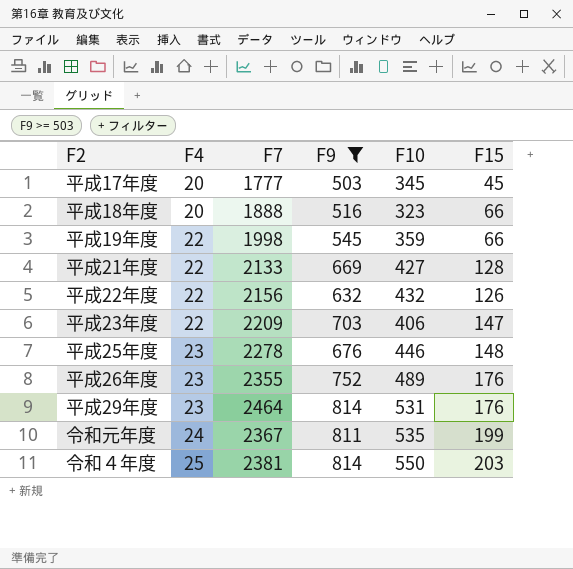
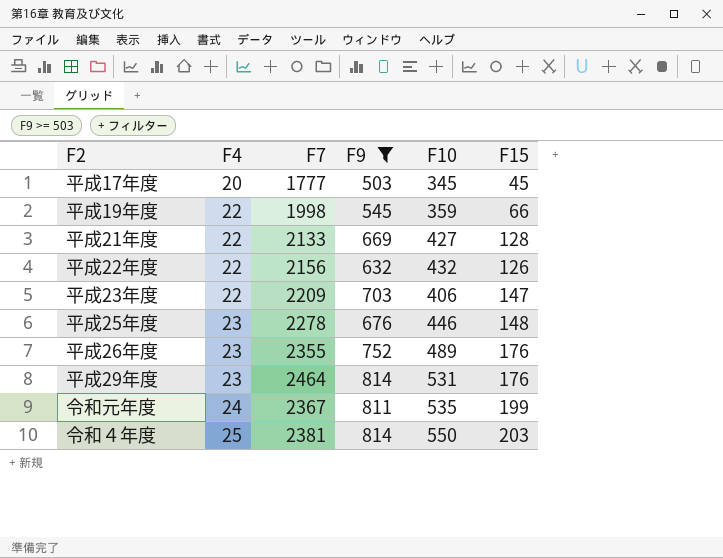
row 平成18年度: 20 | 1888 | 516 | 323 | 66 -> none

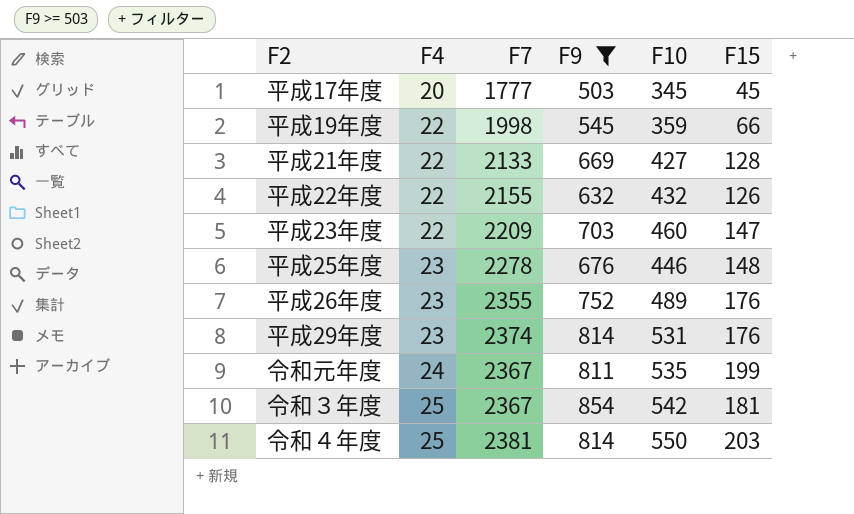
平成22年度 | F7: 2156 -> 2155
平成23年度 | F10: 406 -> 460
平成29年度 | F7: 2464 -> 2374
row 令和３年度: none -> 25 | 2367 | 854 | 542 | 181

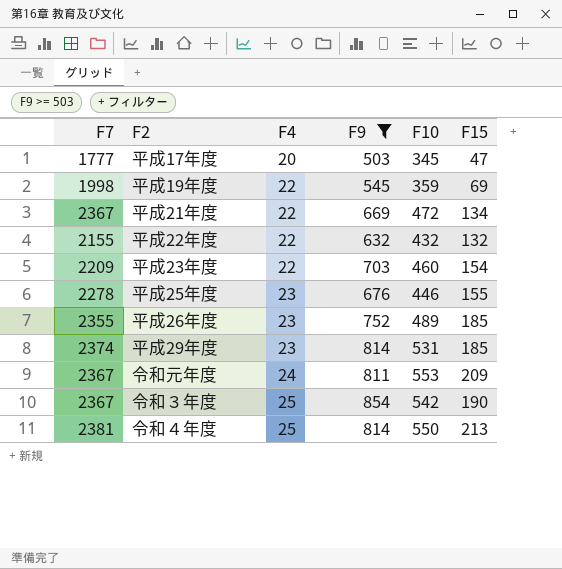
column F7 | position: 3 -> 1
平成17年度 | F15: 45 -> 47
平成19年度 | F15: 66 -> 69
平成21年度 | F7: 2133 -> 2367
平成21年度 | F10: 427 -> 472
平成21年度 | F15: 128 -> 134
平成22年度 | F15: 126 -> 132
平成23年度 | F15: 147 -> 154
平成25年度 | F15: 148 -> 155
平成26年度 | F15: 176 -> 185
平成29年度 | F15: 176 -> 185
令和元年度 | F10: 535 -> 553
令和元年度 | F15: 199 -> 209
令和３年度 | F15: 181 -> 190
令和４年度 | F15: 203 -> 213

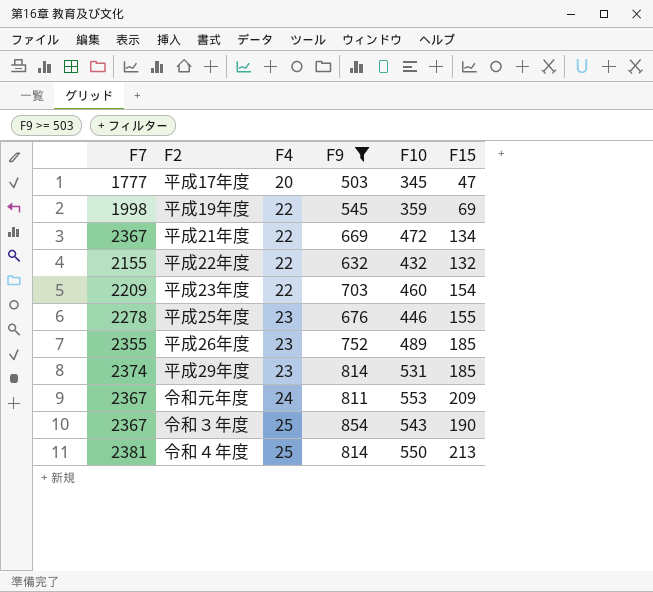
令和３年度 | F10: 542 -> 543

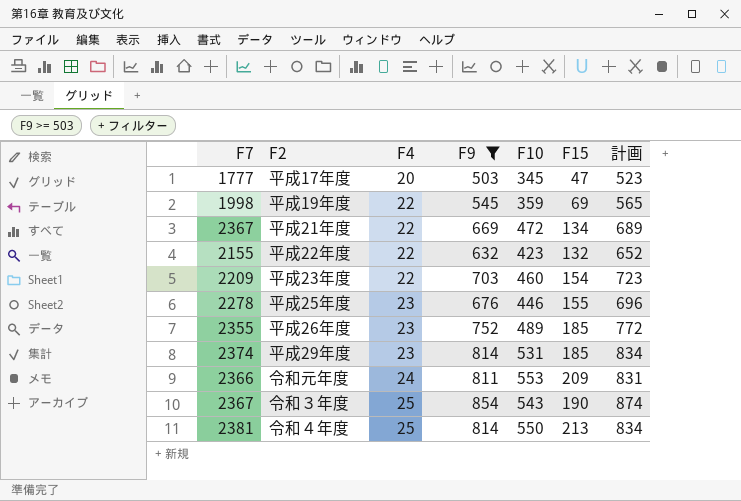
column 計画 | formula: none -> [F9] + 20
平成22年度 | F10: 432 -> 423
令和元年度 | F7: 2367 -> 2366

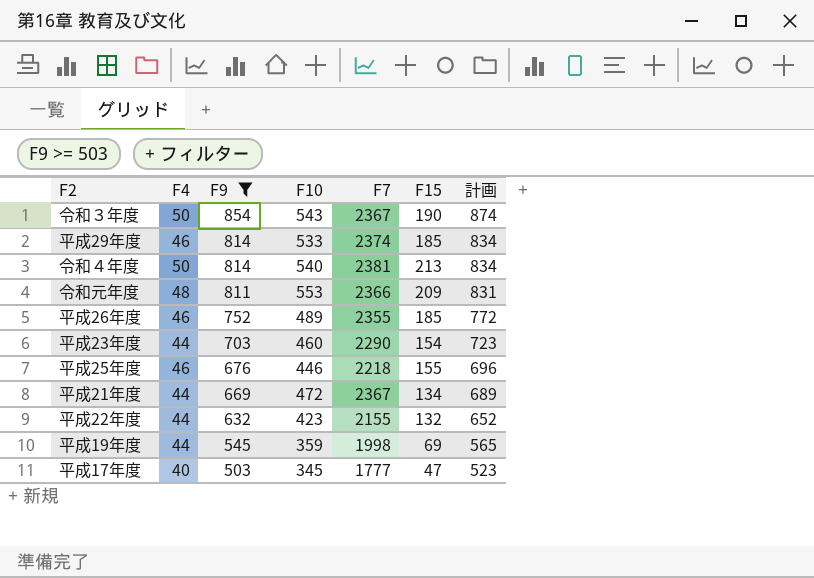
row order: F4 ascending -> F9 descending
column F7 | position: 1 -> 5
令和３年度 | F4: 25 -> 50
平成29年度 | F4: 23 -> 46
平成29年度 | F10: 531 -> 533
令和４年度 | F4: 25 -> 50
令和４年度 | F10: 550 -> 540
令和元年度 | F4: 24 -> 48
平成26年度 | F4: 23 -> 46
平成23年度 | F4: 22 -> 44
平成23年度 | F7: 2209 -> 2290
平成25年度 | F4: 23 -> 46
平成25年度 | F7: 2278 -> 2218
平成21年度 | F4: 22 -> 44
平成22年度 | F4: 22 -> 44
平成19年度 | F4: 22 -> 44
平成17年度 | F4: 20 -> 40

